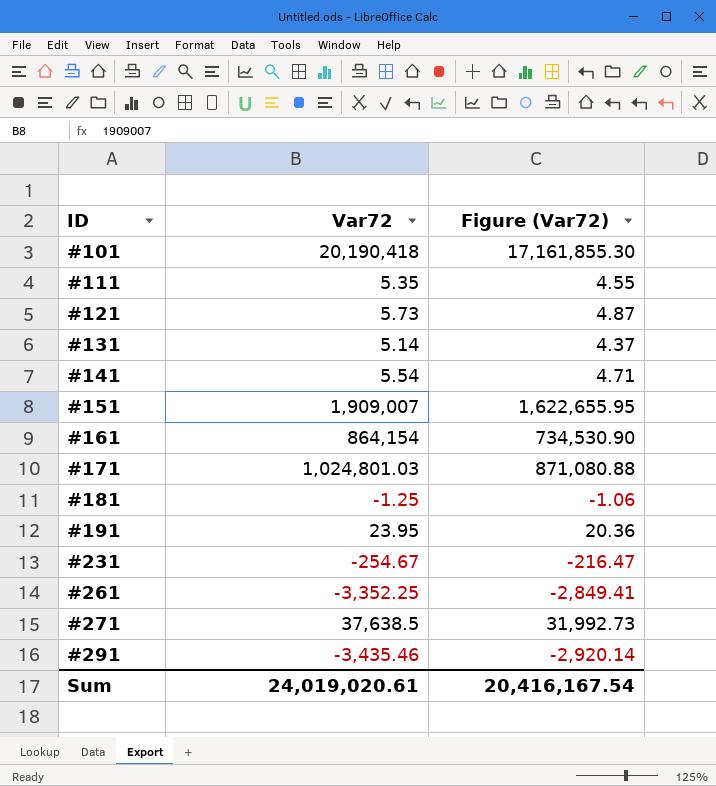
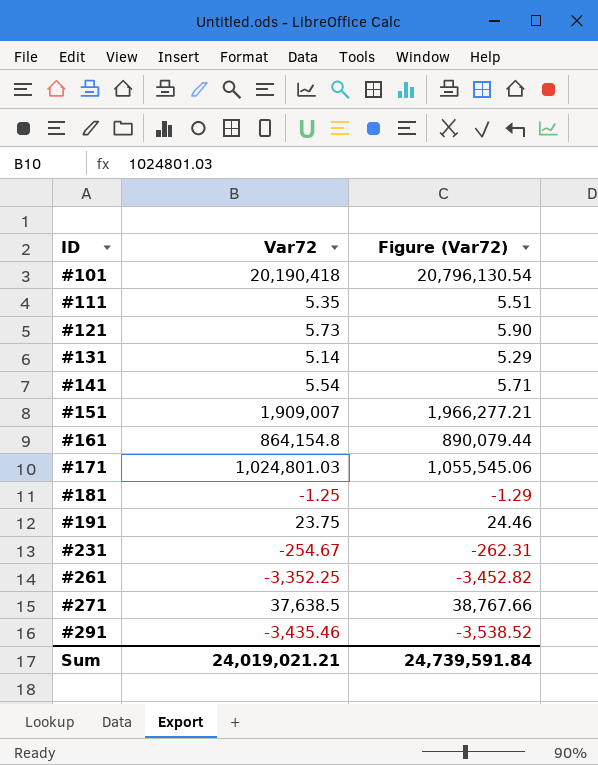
column Figure (Var72) | formula: [Var72] * 0.85 -> [Var72] * 1.03
#161 | Var72: 864,154 -> 864,154.8
#191 | Var72: 23.95 -> 23.75
Sum | Var72: 24,019,020.61 -> 24,019,021.21
Sum | Figure (Var72): 20,416,167.54 -> 24,739,591.84

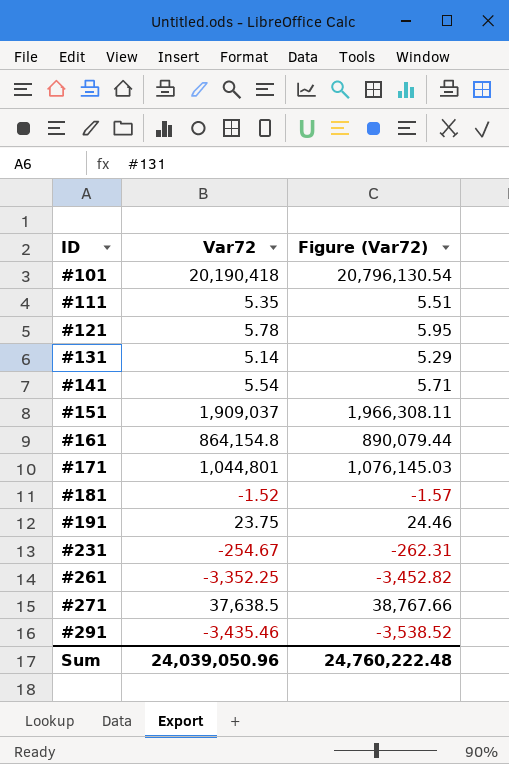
#121 | Var72: 5.73 -> 5.78
#121 | Figure (Var72): 5.90 -> 5.95
#151 | Var72: 1,909,007 -> 1,909,037
#151 | Figure (Var72): 1,966,277.21 -> 1,966,308.11
#171 | Var72: 1,024,801.03 -> 1,044,801
#171 | Figure (Var72): 1,055,545.06 -> 1,076,145.03
#181 | Var72: -1.25 -> -1.52
#181 | Figure (Var72): -1.29 -> -1.57
Sum | Var72: 24,019,021.21 -> 24,039,050.96
Sum | Figure (Var72): 24,739,591.84 -> 24,760,222.48

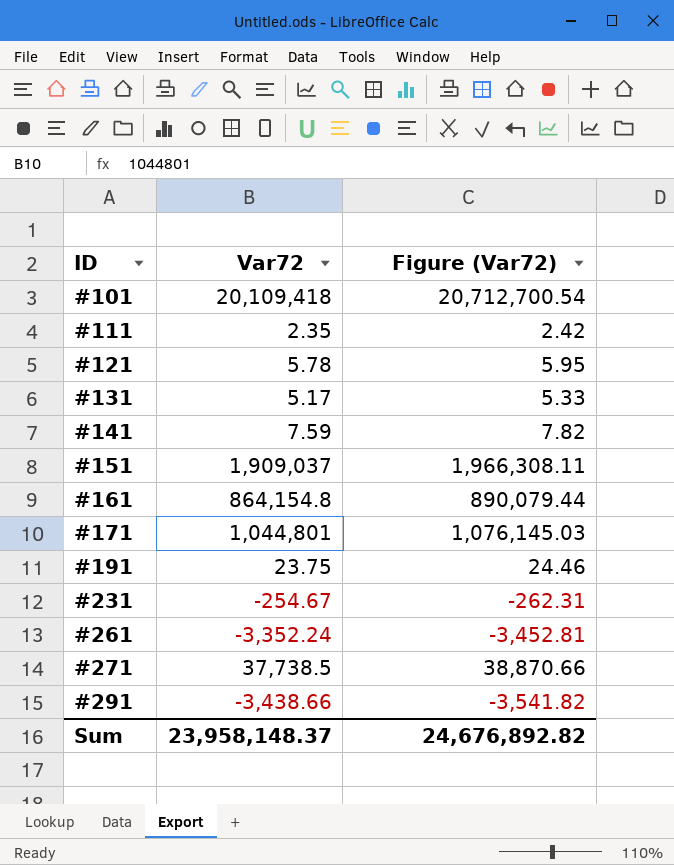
row #181: -1.52 | -1.57 -> none
#101 | Var72: 20,190,418 -> 20,109,418
#101 | Figure (Var72): 20,796,130.54 -> 20,712,700.54
#111 | Var72: 5.35 -> 2.35
#111 | Figure (Var72): 5.51 -> 2.42
#131 | Var72: 5.14 -> 5.17
#131 | Figure (Var72): 5.29 -> 5.33
#141 | Var72: 5.54 -> 7.59
#141 | Figure (Var72): 5.71 -> 7.82
#261 | Var72: -3,352.25 -> -3,352.24
#261 | Figure (Var72): -3,452.82 -> -3,452.81
#271 | Var72: 37,638.5 -> 37,738.5
#271 | Figure (Var72): 38,767.66 -> 38,870.66
#291 | Var72: -3,435.46 -> -3,438.66
#291 | Figure (Var72): -3,538.52 -> -3,541.82
Sum | Var72: 24,039,050.96 -> 23,958,148.37
Sum | Figure (Var72): 24,760,222.48 -> 24,676,892.82

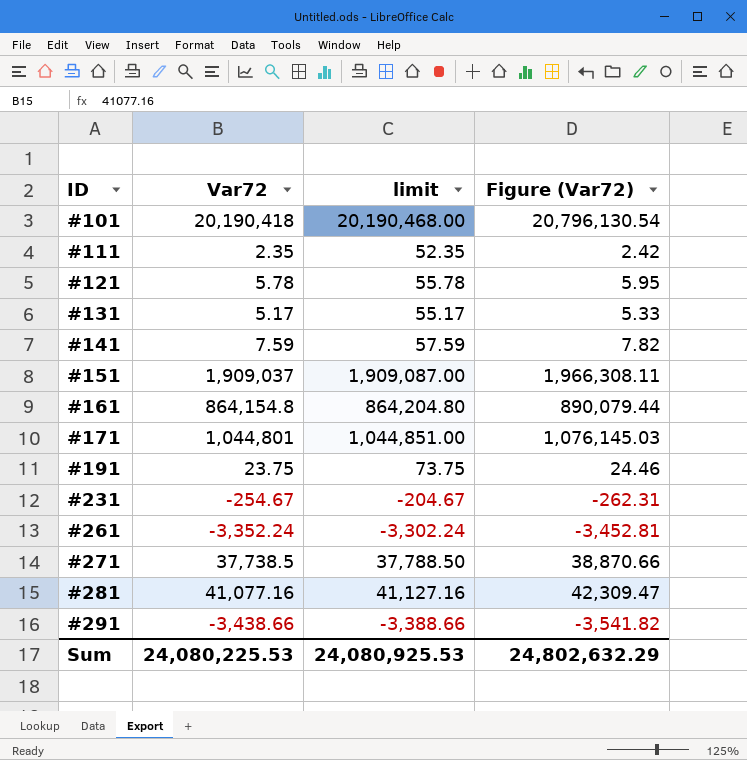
column limit | formula: none -> [Var72] + 50
#101 | Var72: 20,109,418 -> 20,190,418
#101 | Figure (Var72): 20,712,700.54 -> 20,796,130.54
row #281: none -> 41,077.16 | 41,127.16 | 42,309.47
Sum | Var72: 23,958,148.37 -> 24,080,225.53
Sum | Figure (Var72): 24,676,892.82 -> 24,802,632.29

